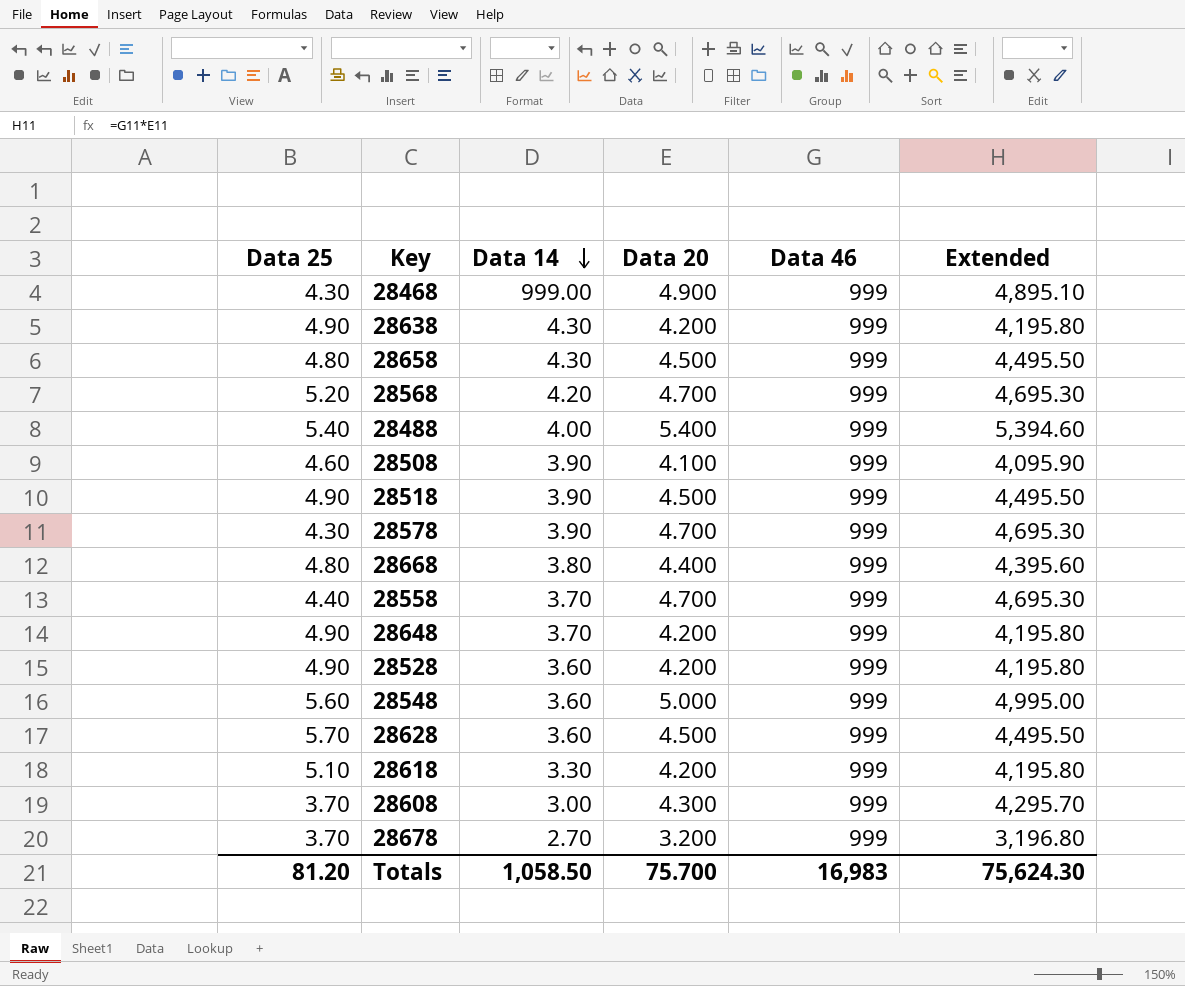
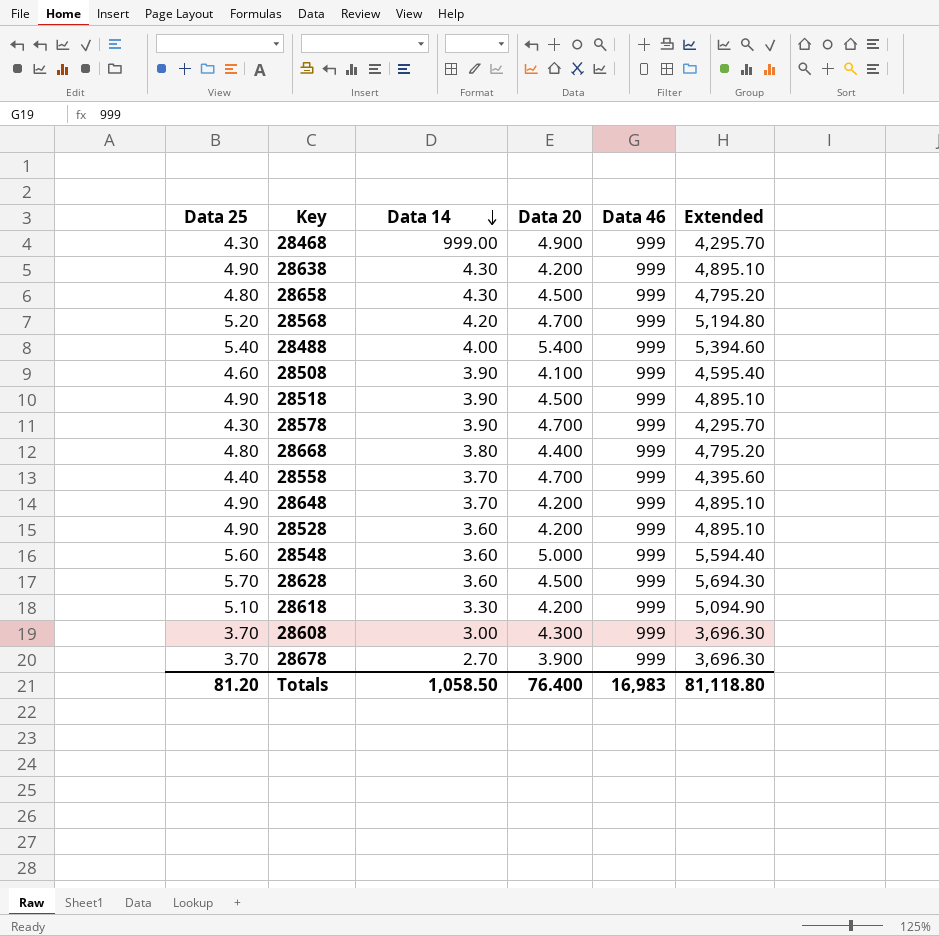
column Extended | formula: [Data 20] * [Data 46] -> [Data 25] * [Data 46]
28678 | Data 20: 3.200 -> 3.900
Totals | Data 20: 75.700 -> 76.400
Totals | Extended: 75,624.30 -> 81,118.80

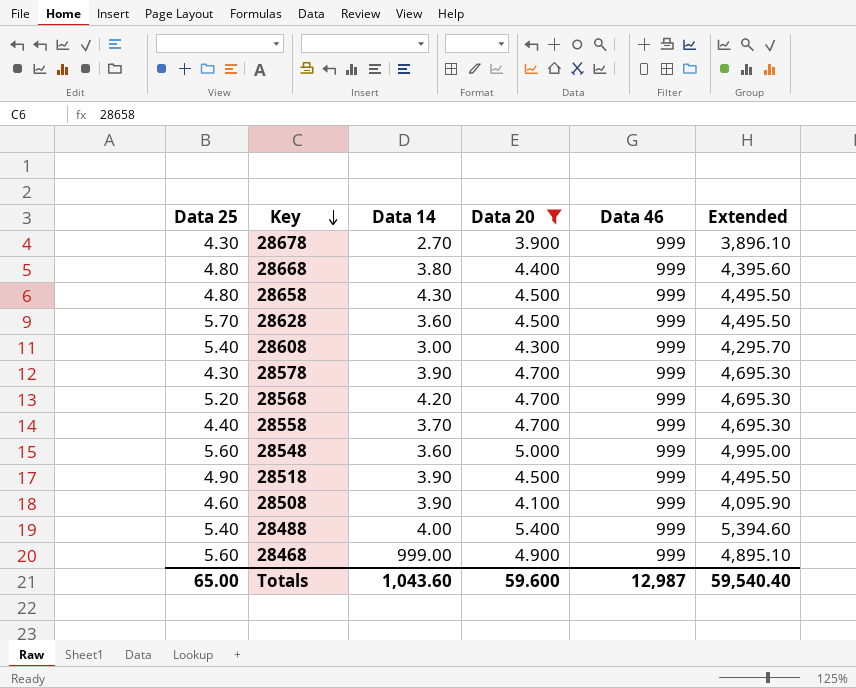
filter: none -> Data 20 != 4.200
row order: Data 14 descending -> Key descending
column Extended | formula: [Data 25] * [Data 46] -> [Data 20] * [Data 46]
28678 | Data 25: 3.70 -> 4.30
28608 | Data 25: 3.70 -> 5.40
28468 | Data 25: 4.30 -> 5.60
Totals | Data 25: 81.20 -> 65.00
Totals | Data 14: 1,058.50 -> 1,043.60
Totals | Data 20: 76.400 -> 59.600
Totals | Data 46: 16,983 -> 12,987
Totals | Extended: 81,118.80 -> 59,540.40

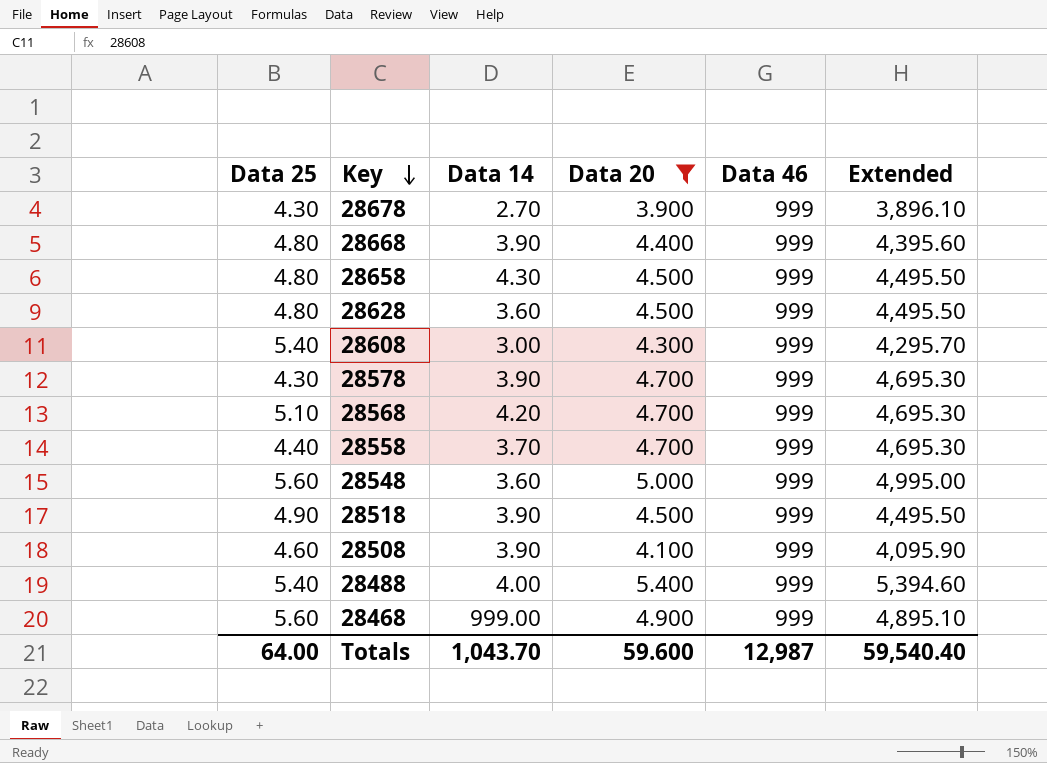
28668 | Data 14: 3.80 -> 3.90
28628 | Data 25: 5.70 -> 4.80
28568 | Data 25: 5.20 -> 5.10
Totals | Data 25: 65.00 -> 64.00
Totals | Data 14: 1,043.60 -> 1,043.70

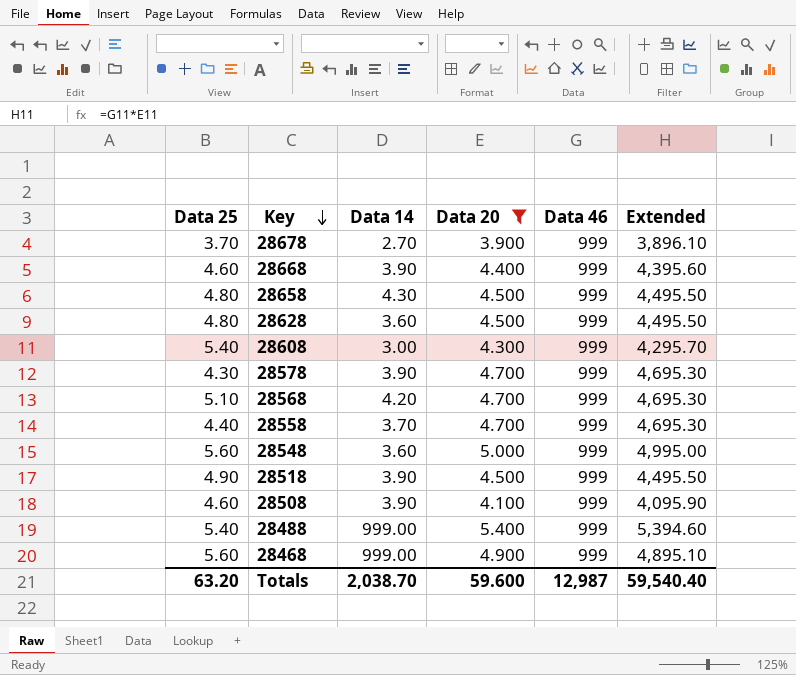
28678 | Data 25: 4.30 -> 3.70
28668 | Data 25: 4.80 -> 4.60
28488 | Data 14: 4.00 -> 999.00
Totals | Data 25: 64.00 -> 63.20
Totals | Data 14: 1,043.70 -> 2,038.70

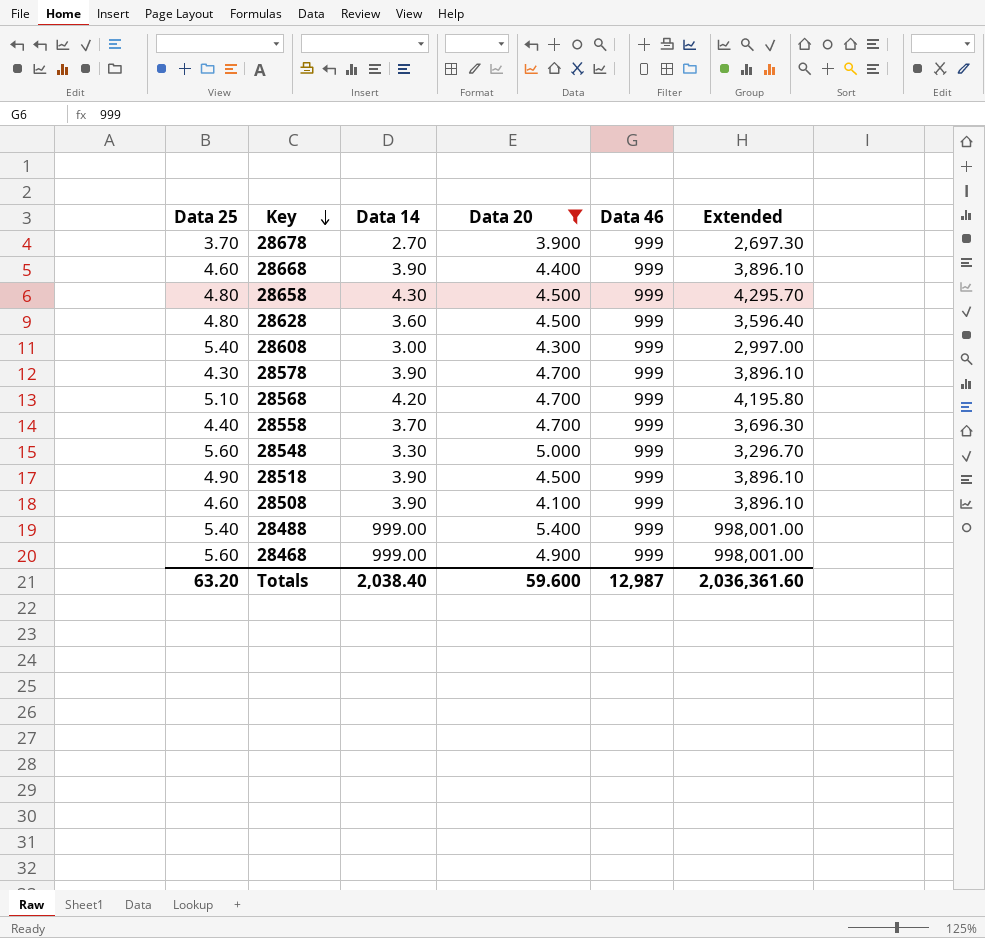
column Extended | formula: [Data 20] * [Data 46] -> [Data 14] * [Data 46]
28548 | Data 14: 3.60 -> 3.30
Totals | Data 14: 2,038.70 -> 2,038.40
Totals | Extended: 59,540.40 -> 2,036,361.60

